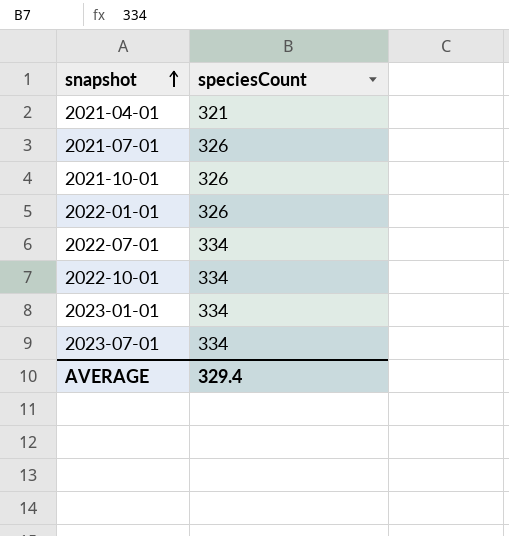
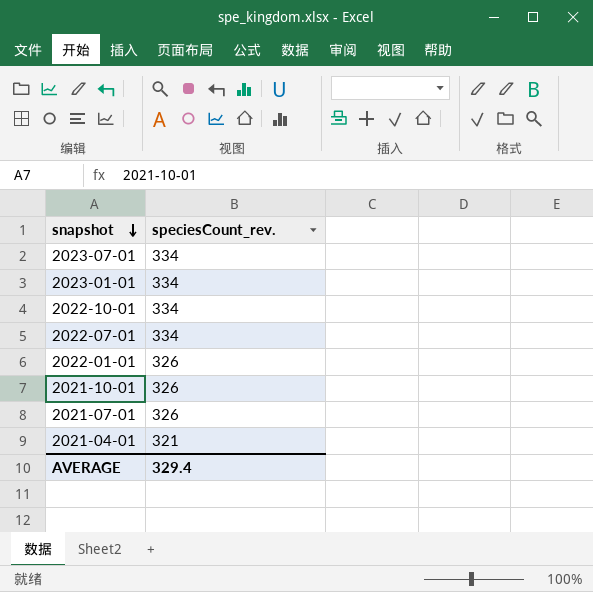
row order: snapshot ascending -> snapshot descending
column name: speciesCount -> speciesCount_rev.

